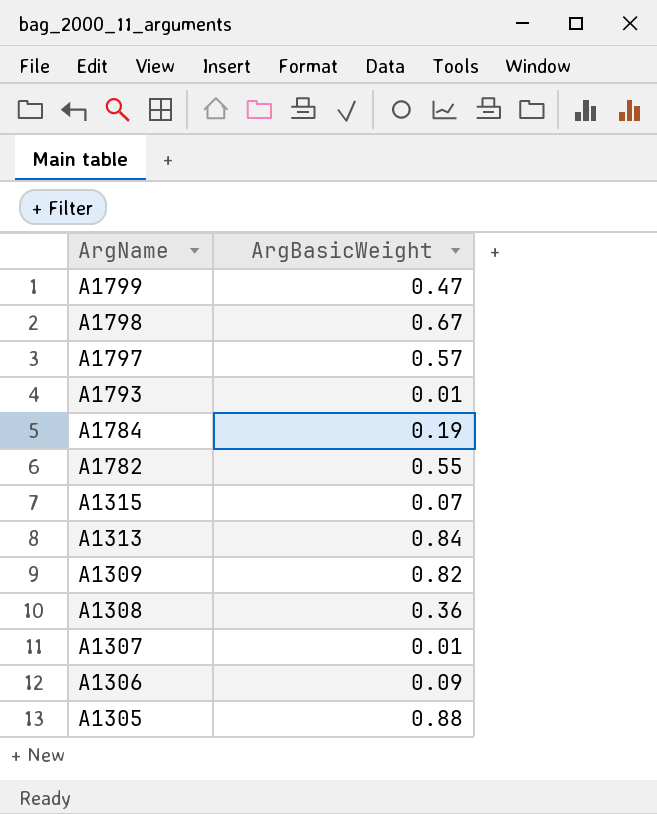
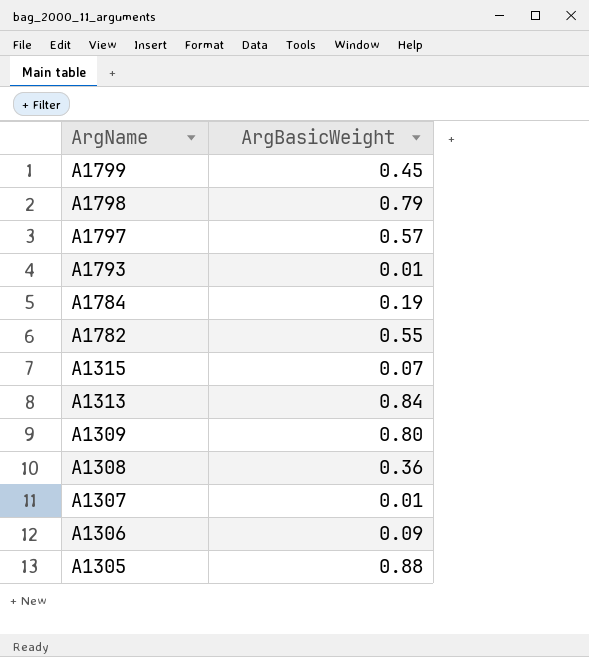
A1799 | ArgBasicWeight: 0.47 -> 0.45
A1798 | ArgBasicWeight: 0.67 -> 0.79
A1309 | ArgBasicWeight: 0.82 -> 0.80

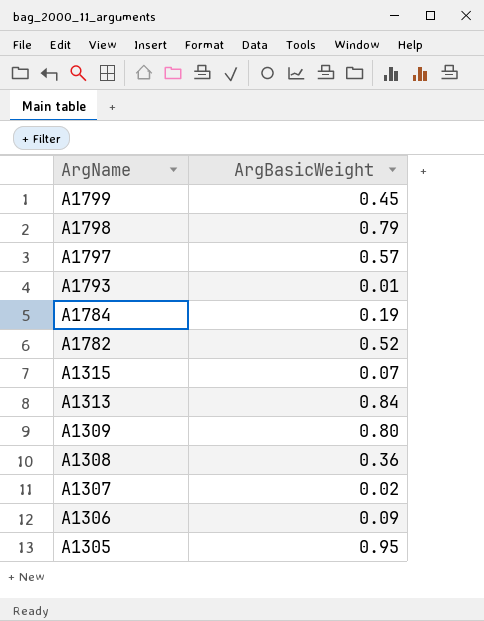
A1782 | ArgBasicWeight: 0.55 -> 0.52
A1307 | ArgBasicWeight: 0.01 -> 0.02
A1305 | ArgBasicWeight: 0.88 -> 0.95

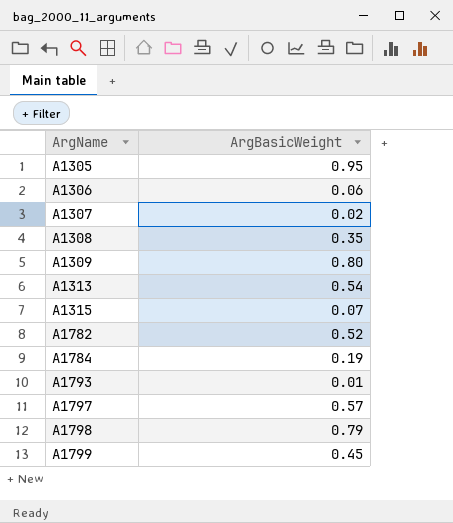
row order: ArgName descending -> ArgName ascending
A1306 | ArgBasicWeight: 0.09 -> 0.06
A1308 | ArgBasicWeight: 0.36 -> 0.35
A1313 | ArgBasicWeight: 0.84 -> 0.54

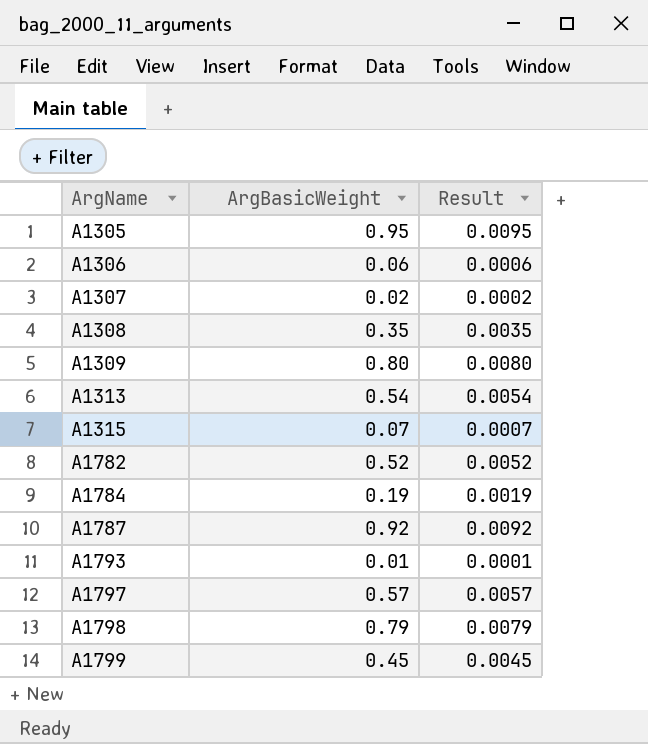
column Result | formula: none -> [ArgBasicWeight] * 0.01
row A1787: none -> 0.92 | 0.0092

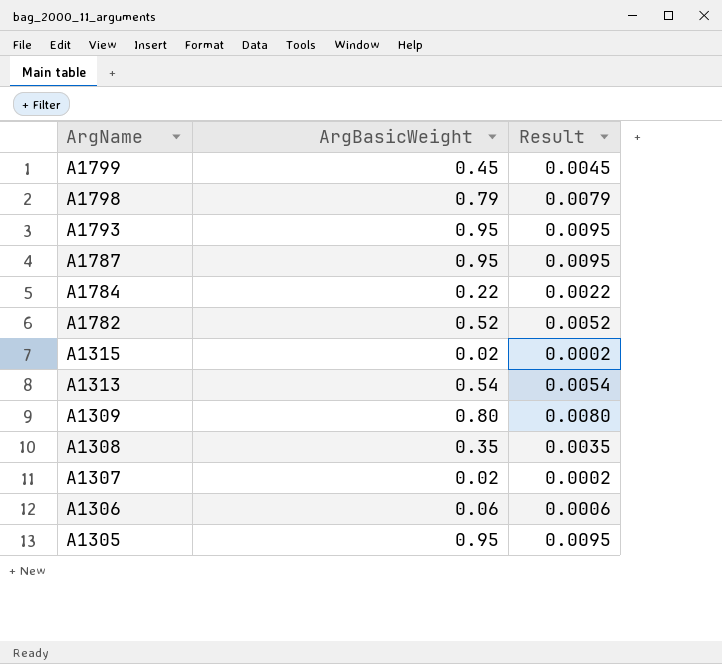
row order: ArgName ascending -> ArgName descending
row A1797: 0.57 | 0.0057 -> none
A1793 | ArgBasicWeight: 0.01 -> 0.95
A1793 | Result: 0.0001 -> 0.0095
A1787 | ArgBasicWeight: 0.92 -> 0.95
A1787 | Result: 0.0092 -> 0.0095
A1784 | ArgBasicWeight: 0.19 -> 0.22
A1784 | Result: 0.0019 -> 0.0022
A1315 | ArgBasicWeight: 0.07 -> 0.02
A1315 | Result: 0.0007 -> 0.0002

